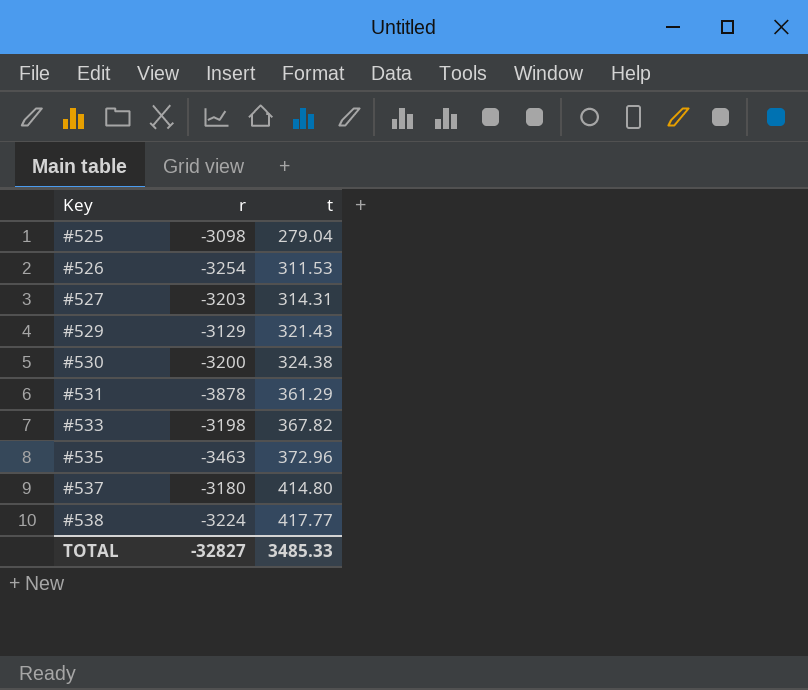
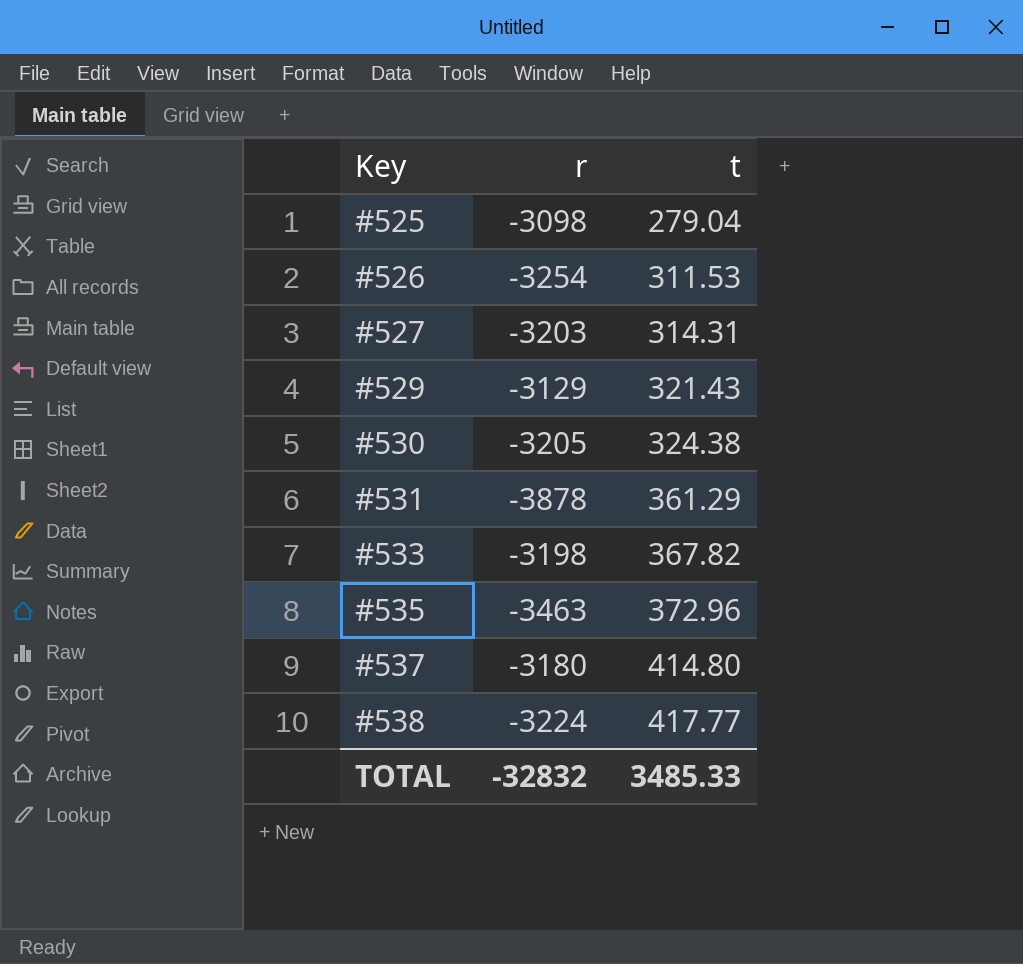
#530 | r: -3200 -> -3205
TOTAL | r: -32827 -> -32832

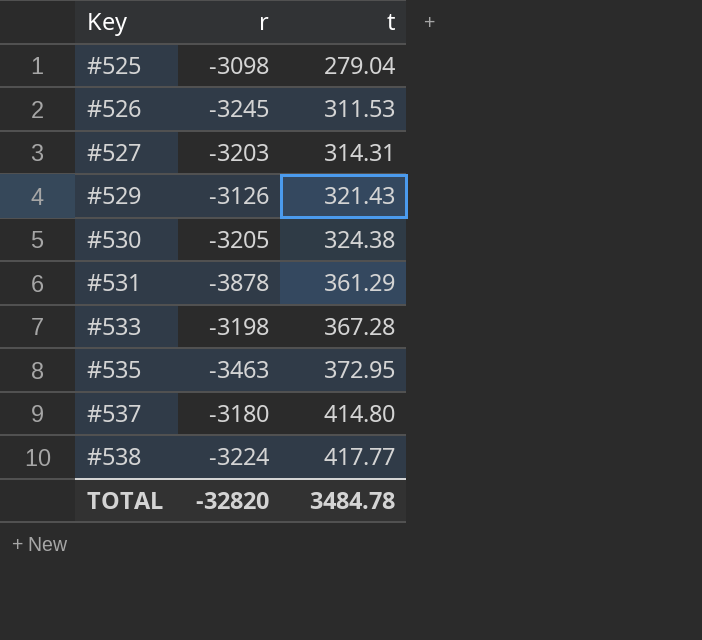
#526 | r: -3254 -> -3245
#529 | r: -3129 -> -3126
#533 | t: 367.82 -> 367.28
#535 | t: 372.96 -> 372.95
TOTAL | r: -32832 -> -32820
TOTAL | t: 3485.33 -> 3484.78

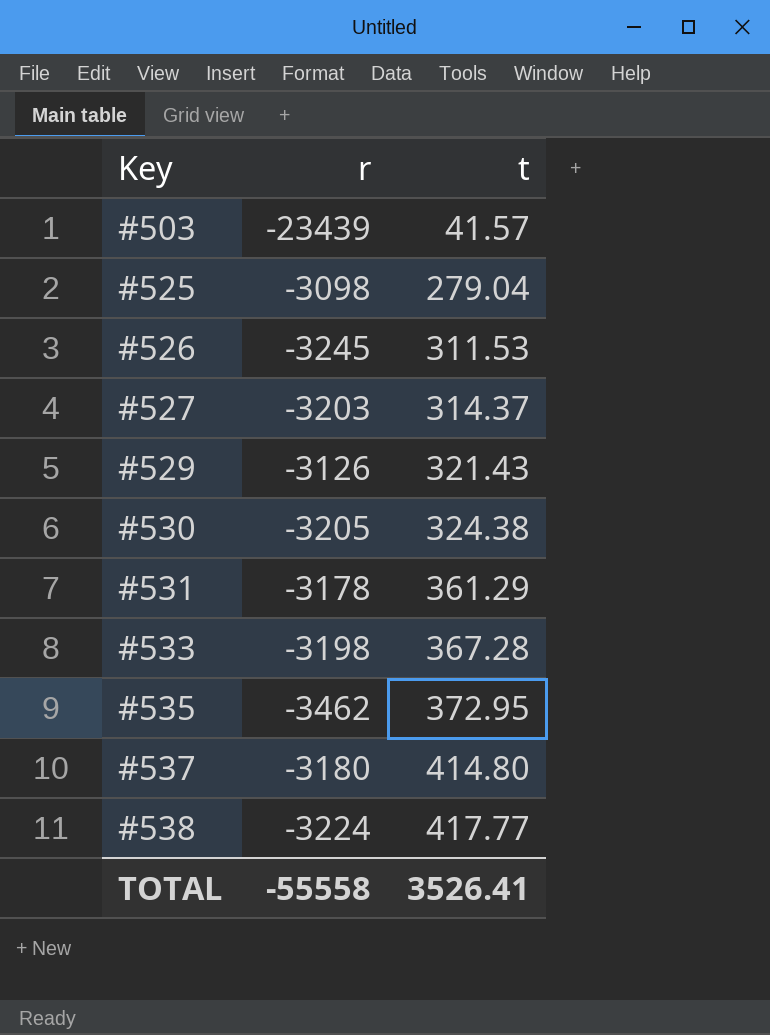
row #503: none -> -23439 | 41.57
#527 | t: 314.31 -> 314.37
#531 | r: -3878 -> -3178
#535 | r: -3463 -> -3462
TOTAL | r: -32820 -> -55558
TOTAL | t: 3484.78 -> 3526.41

